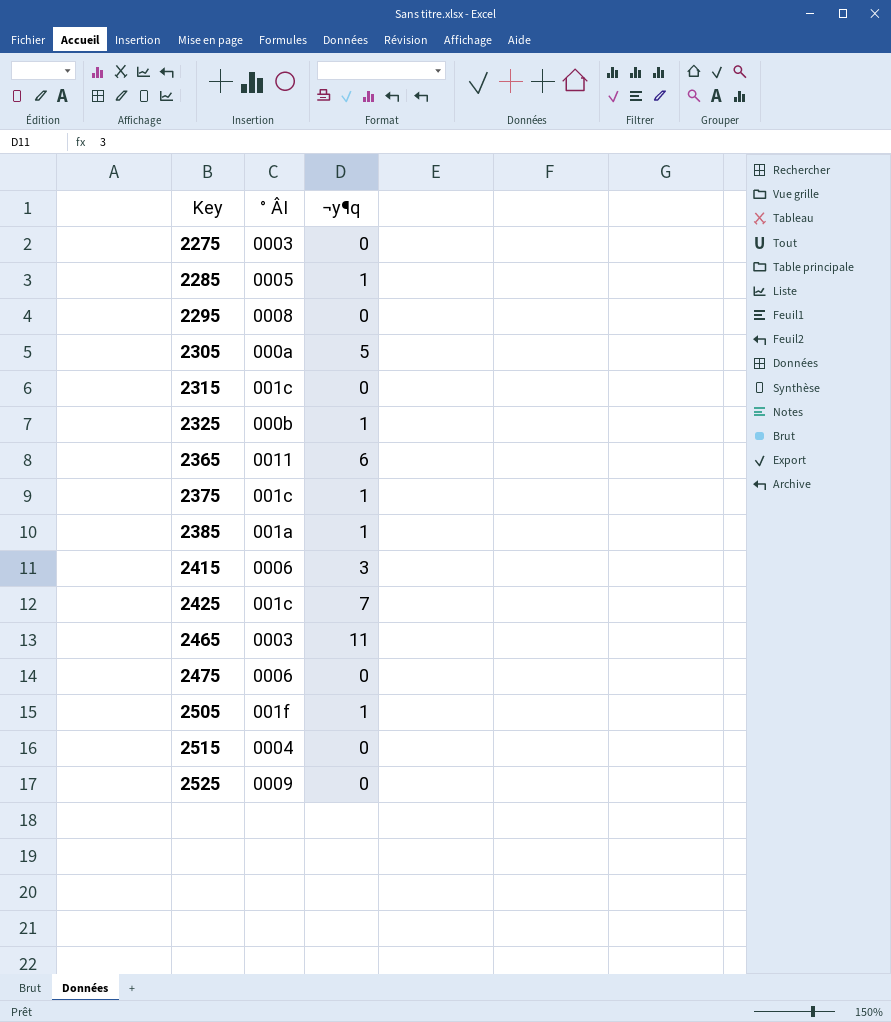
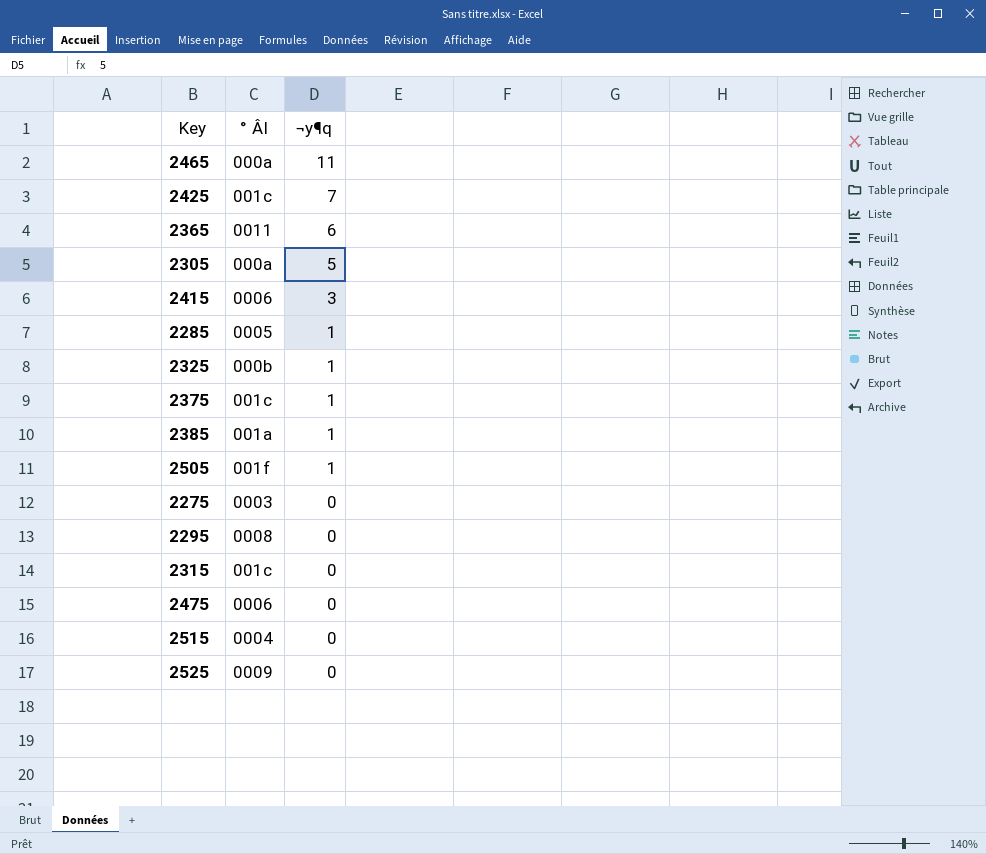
row order: Key ascending -> ¬y¶q descending
2465 | ° ÂI: 0003 -> 000a

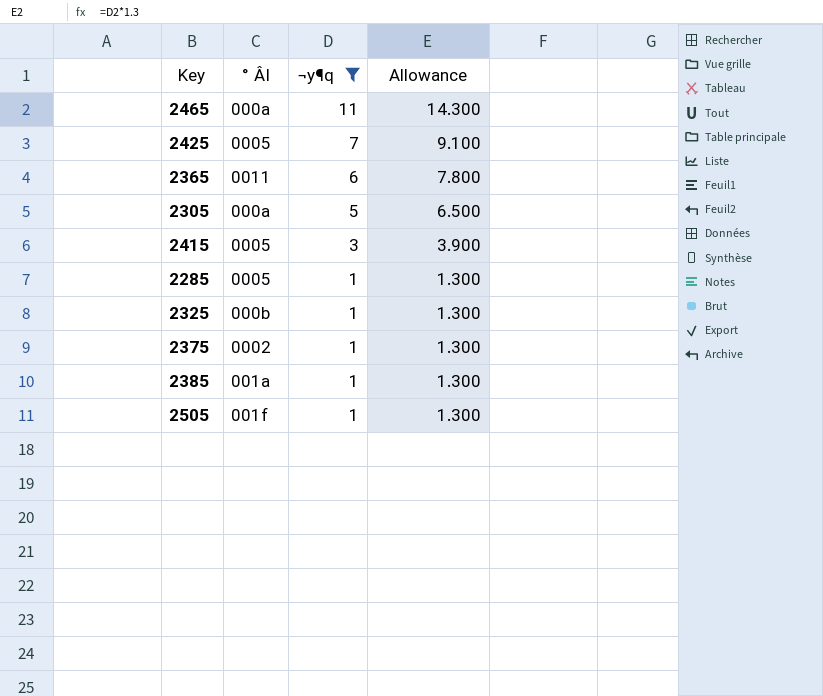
filter: none -> ¬y¶q != 0
column Allowance | formula: none -> [¬y¶q] * 1.3
2425 | ° ÂI: 001c -> 0005
2415 | ° ÂI: 0006 -> 0005
2375 | ° ÂI: 001c -> 0002

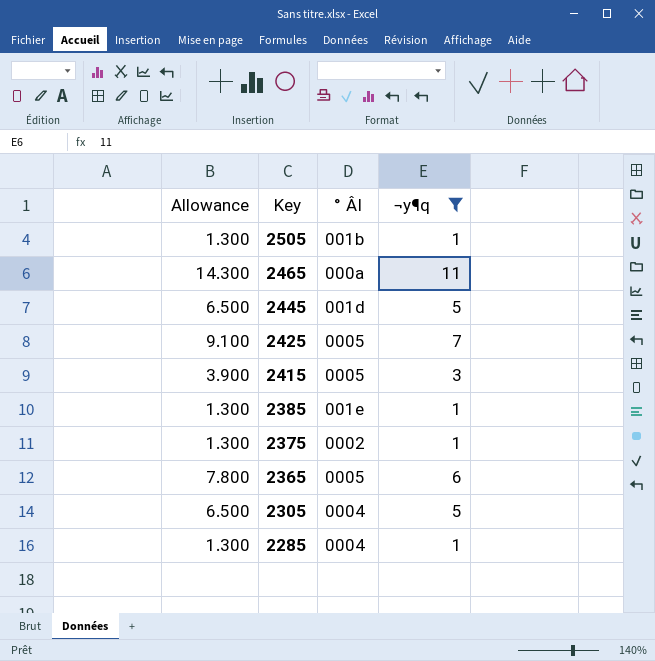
row order: ¬y¶q descending -> Key descending
column Allowance | position: 4 -> 1
row 2325: 000b | 1 | 1.300 -> none
2505 | ° ÂI: 001f -> 001b
row 2445: none -> 6.500 | 001d | 5
2385 | ° ÂI: 001a -> 001e
2365 | ° ÂI: 0011 -> 0005
2305 | ° ÂI: 000a -> 0004
2285 | ° ÂI: 0005 -> 0004

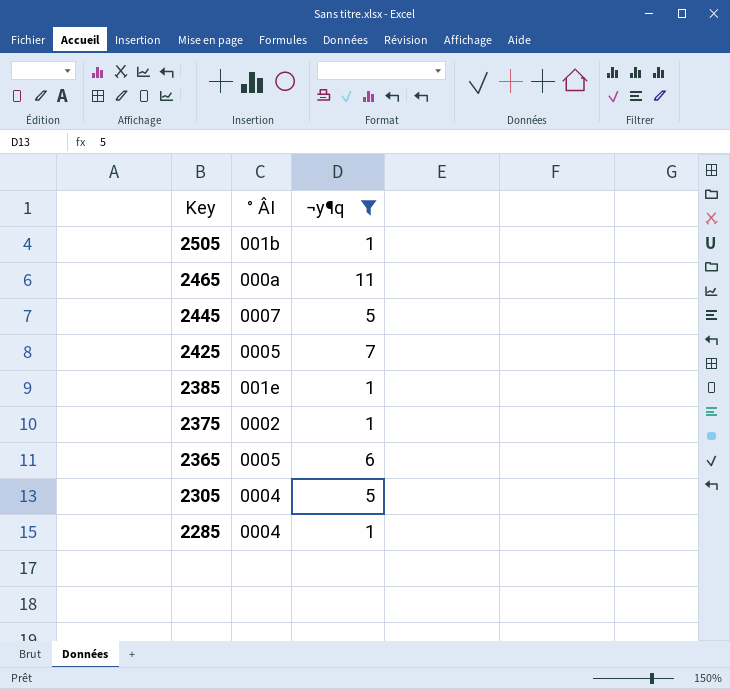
column Allowance | formula: [¬y¶q] * 1.3 -> none
row 2415: 3.900 | 0005 | 3 -> none
2445 | ° ÂI: 001d -> 0007

